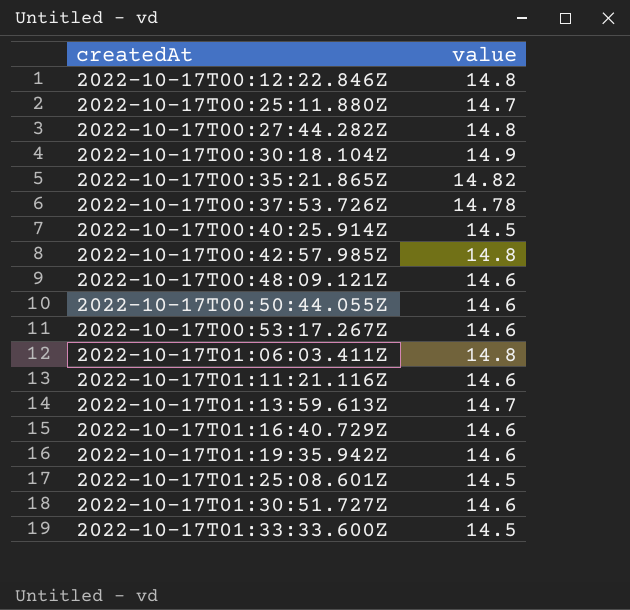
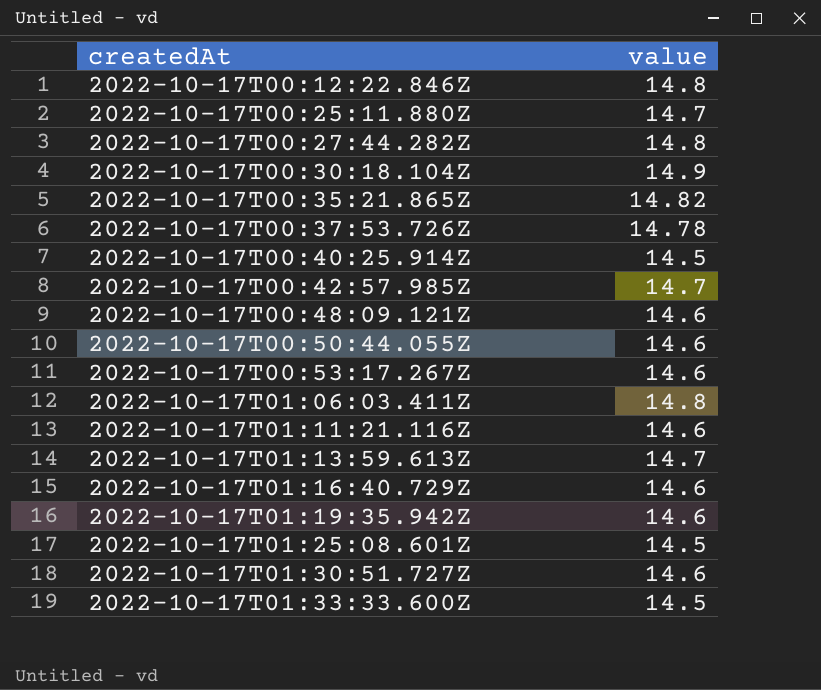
2022-10-17T00:42:57.985Z | value: 14.8 -> 14.7

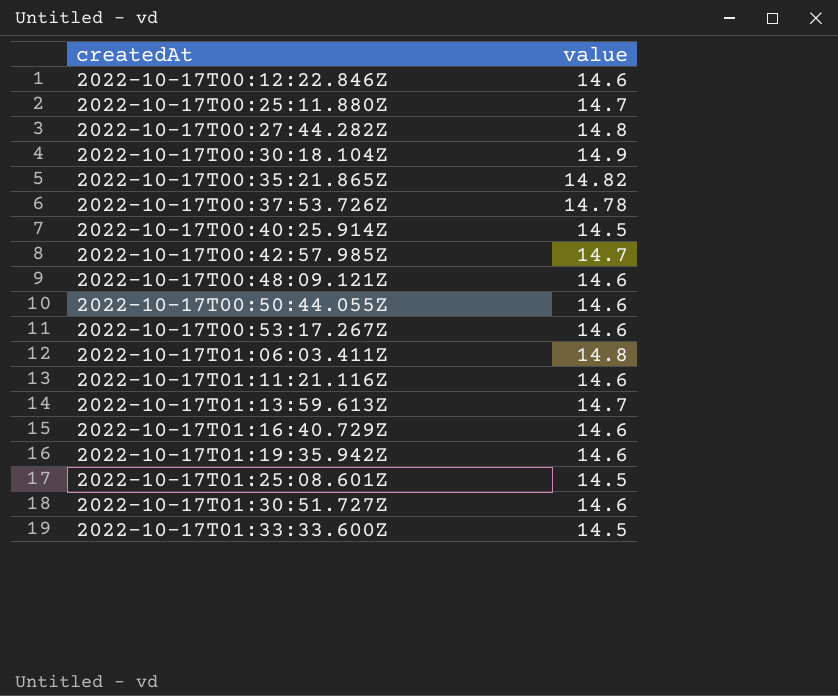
2022-10-17T00:12:22.846Z | value: 14.8 -> 14.6

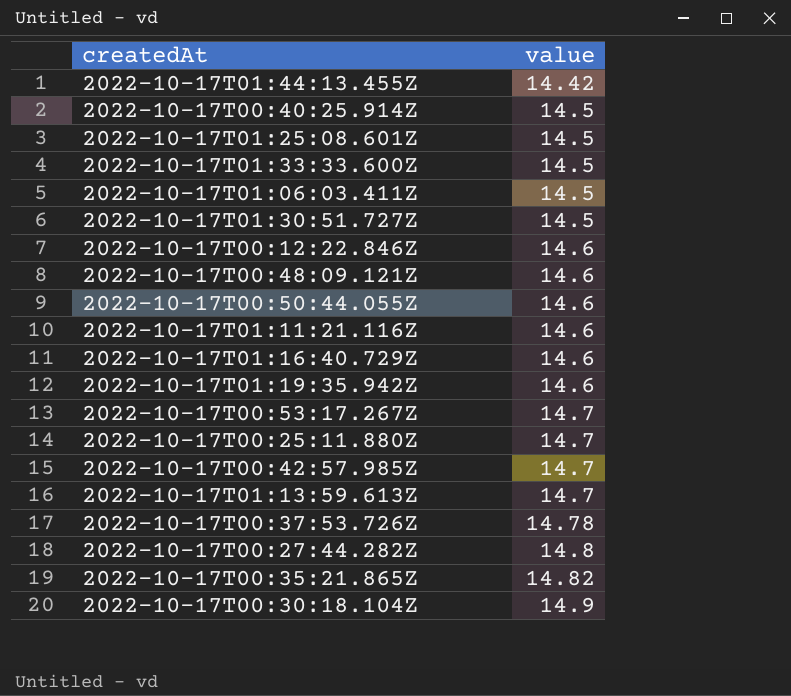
row order: createdAt ascending -> value ascending
row 2022-10-17T01:44:13.455Z: none -> 14.42
2022-10-17T01:06:03.411Z | value: 14.8 -> 14.5
2022-10-17T01:30:51.727Z | value: 14.6 -> 14.5
2022-10-17T00:53:17.267Z | value: 14.6 -> 14.7

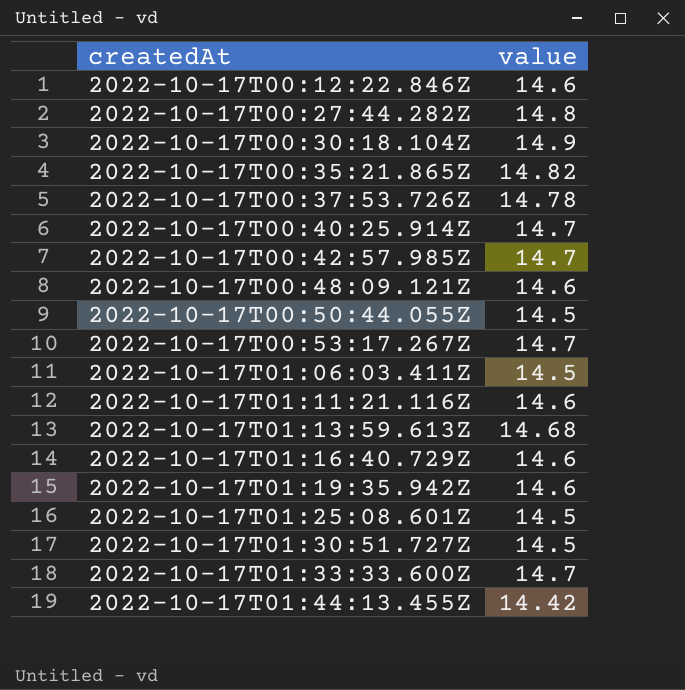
row order: value ascending -> createdAt ascending
row 2022-10-17T00:25:11.880Z: 14.7 -> none
2022-10-17T00:40:25.914Z | value: 14.5 -> 14.7
2022-10-17T00:50:44.055Z | value: 14.6 -> 14.5
2022-10-17T01:13:59.613Z | value: 14.7 -> 14.68
2022-10-17T01:33:33.600Z | value: 14.5 -> 14.7

